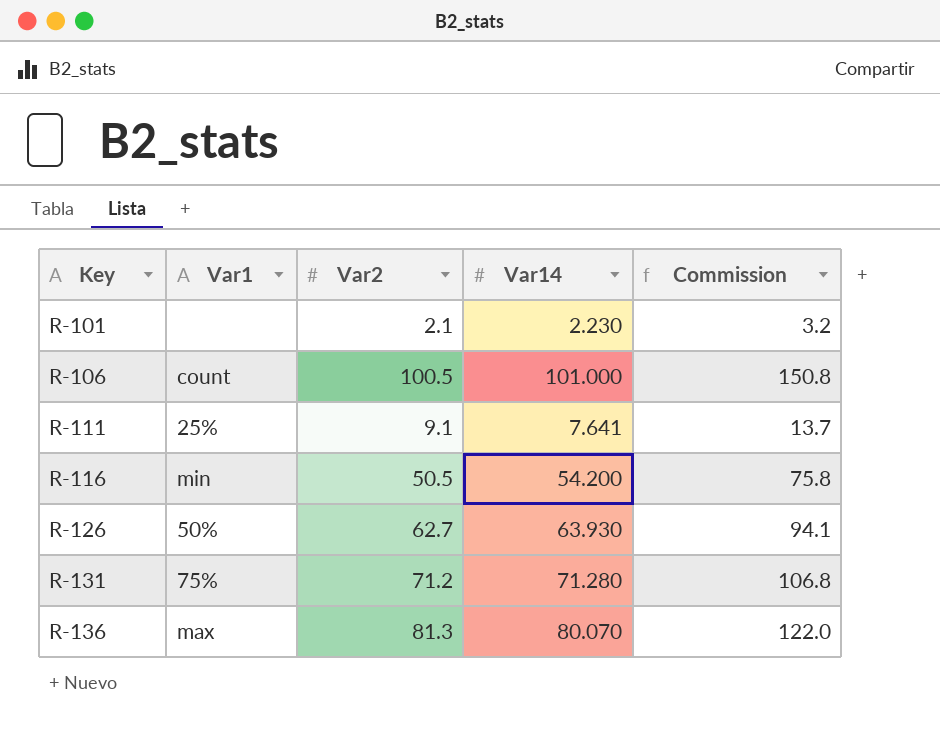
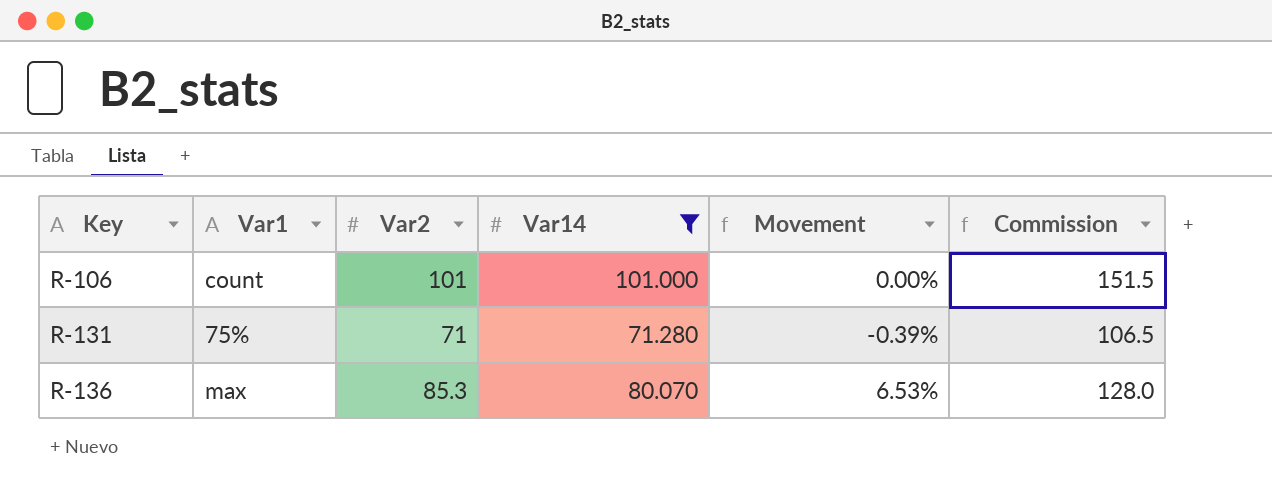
filter: none -> Var14 >= 71.280
column Movement | formula: none -> ([Var2] - [Var14]) / [Var14]
R-106 | Var2: 100.5 -> 101
R-106 | Commission: 150.8 -> 151.5
R-131 | Var2: 71.2 -> 71
R-131 | Commission: 106.8 -> 106.5
R-136 | Var2: 81.3 -> 85.3
R-136 | Commission: 122.0 -> 128.0

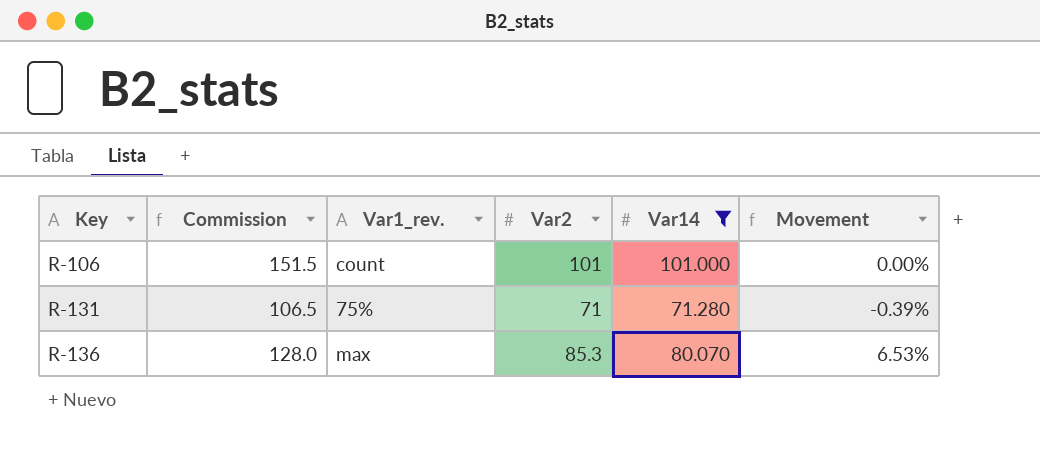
column Commission | position: 6 -> 2
column name: Var1 -> Var1_rev.

